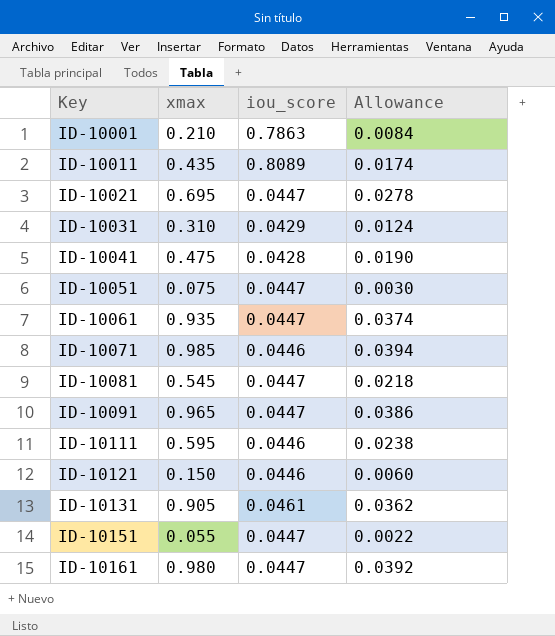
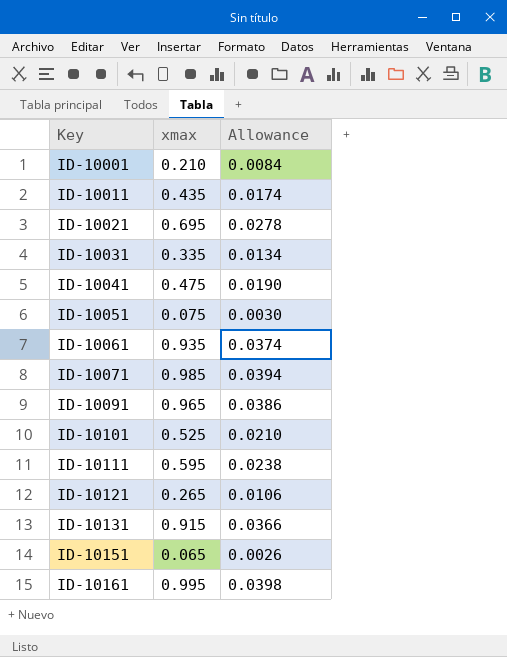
column iou_score | position: 3 -> none
row ID-10081: 0.545 | 0.0447 | 0.0218 -> none
ID-10031 | xmax: 0.310 -> 0.335
ID-10031 | Allowance: 0.0124 -> 0.0134
row ID-10101: none -> 0.525 | 0.0210
ID-10121 | xmax: 0.150 -> 0.265
ID-10121 | Allowance: 0.0060 -> 0.0106
ID-10131 | xmax: 0.905 -> 0.915
ID-10131 | Allowance: 0.0362 -> 0.0366
ID-10151 | xmax: 0.055 -> 0.065
ID-10151 | Allowance: 0.0022 -> 0.0026
ID-10161 | xmax: 0.980 -> 0.995
ID-10161 | Allowance: 0.0392 -> 0.0398

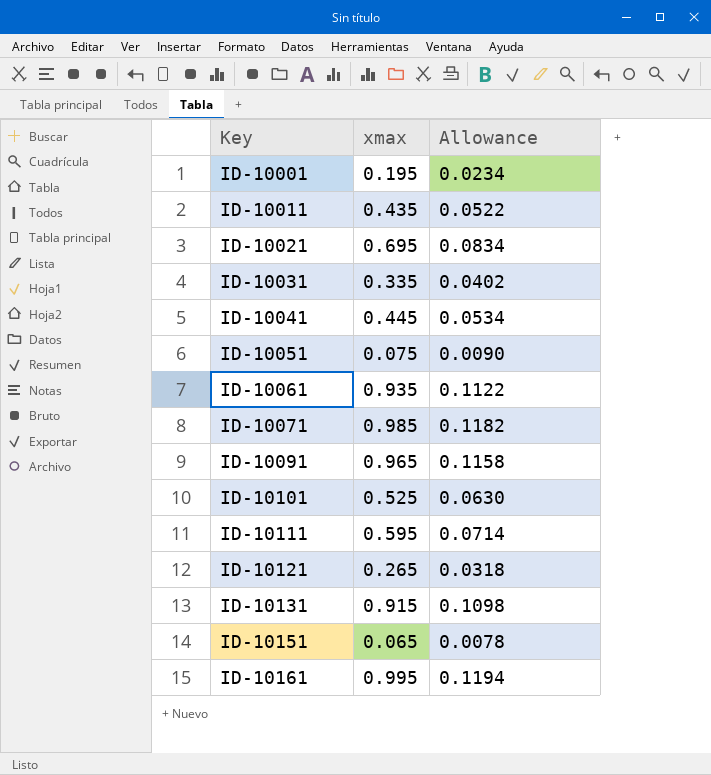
column Allowance | formula: [xmax] * 0.04 -> [xmax] * 0.12
ID-10001 | xmax: 0.210 -> 0.195
ID-10041 | xmax: 0.475 -> 0.445

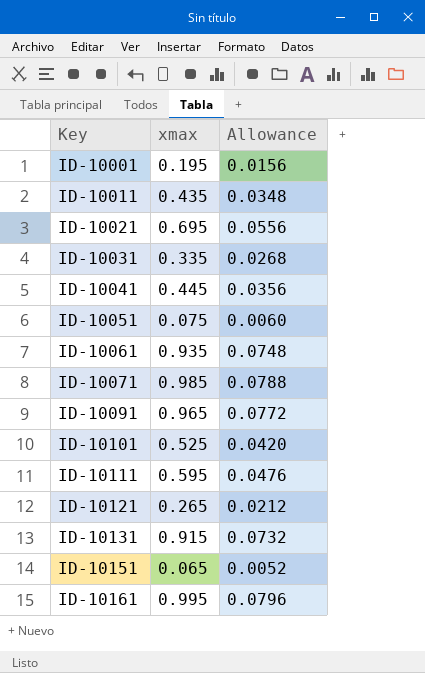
column Allowance | formula: [xmax] * 0.12 -> [xmax] * 0.08

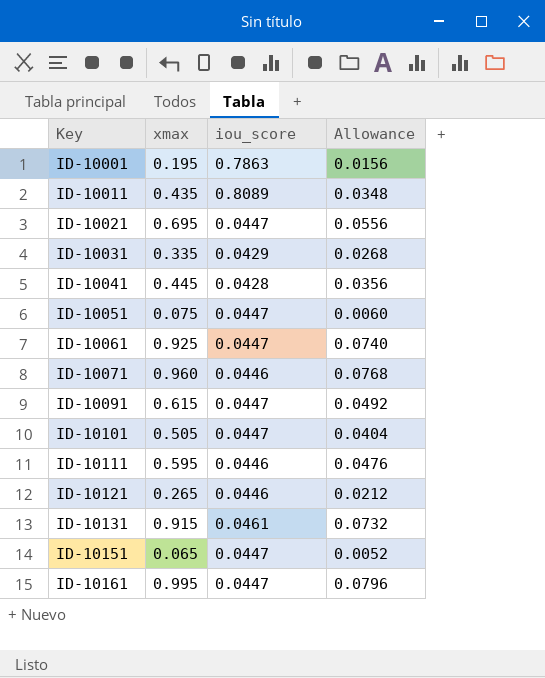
column iou_score | position: none -> 3
ID-10061 | xmax: 0.935 -> 0.925
ID-10061 | Allowance: 0.0748 -> 0.0740
ID-10071 | xmax: 0.985 -> 0.960
ID-10071 | Allowance: 0.0788 -> 0.0768
ID-10091 | xmax: 0.965 -> 0.615
ID-10091 | Allowance: 0.0772 -> 0.0492
ID-10101 | xmax: 0.525 -> 0.505
ID-10101 | Allowance: 0.0420 -> 0.0404

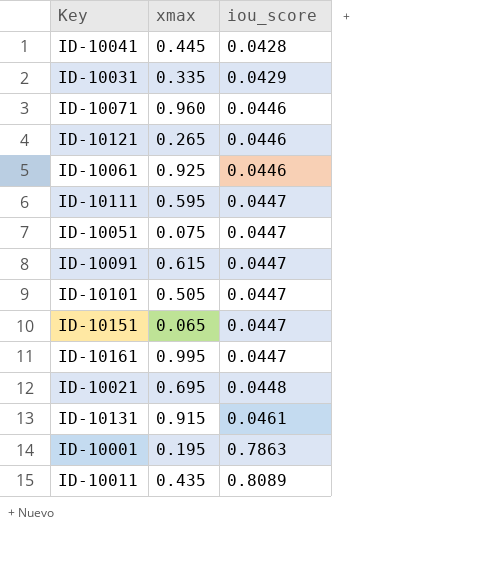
row order: Key ascending -> iou_score ascending
column Allowance | formula: [xmax] * 0.08 -> none
ID-10061 | iou_score: 0.0447 -> 0.0446
ID-10111 | iou_score: 0.0446 -> 0.0447
ID-10021 | iou_score: 0.0447 -> 0.0448

